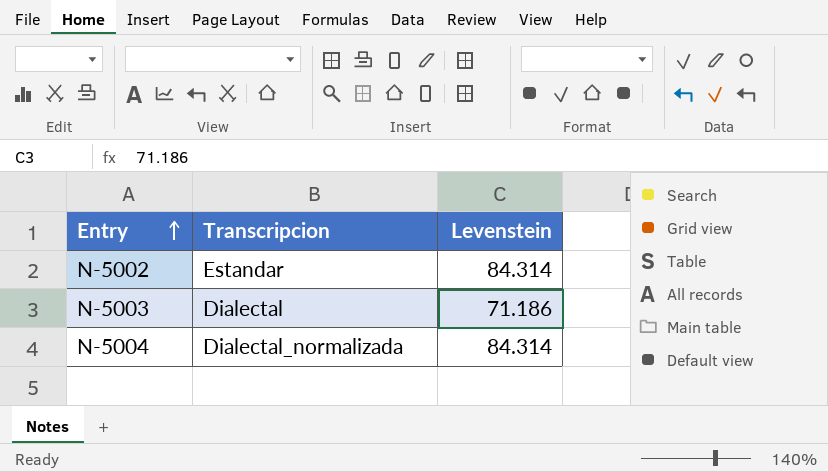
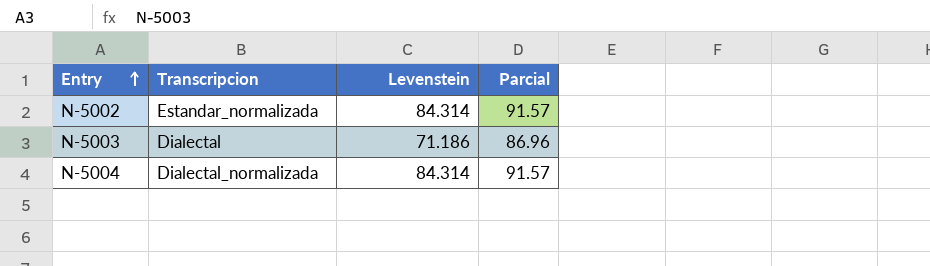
column Parcial | position: none -> 4
N-5002 | Transcripcion: Estandar -> Estandar_normalizada

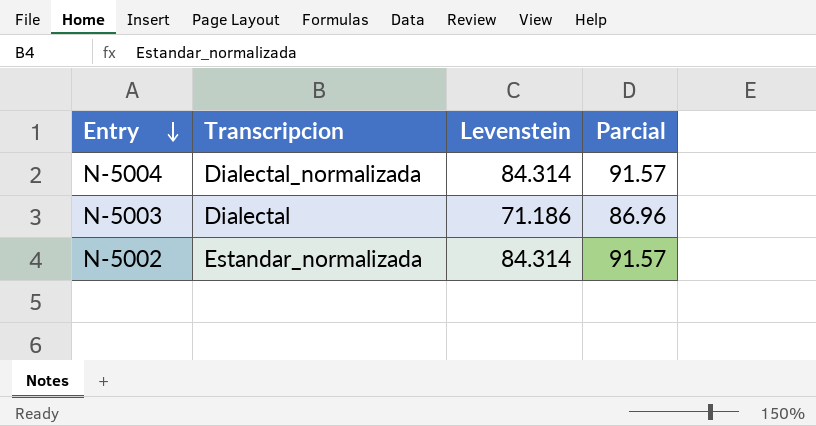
row order: Entry ascending -> Entry descending

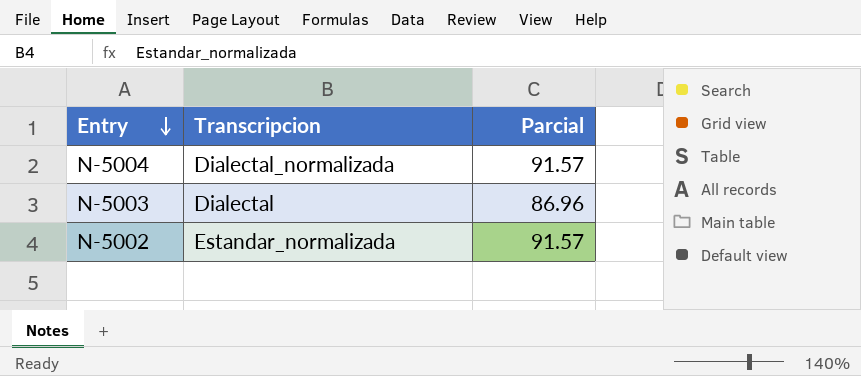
column Levenstein | position: 3 -> none

